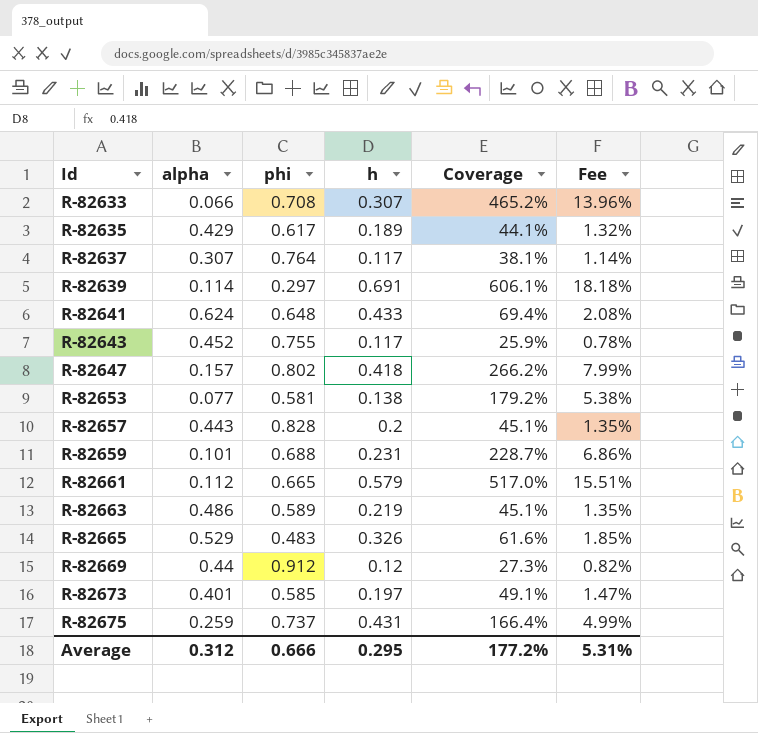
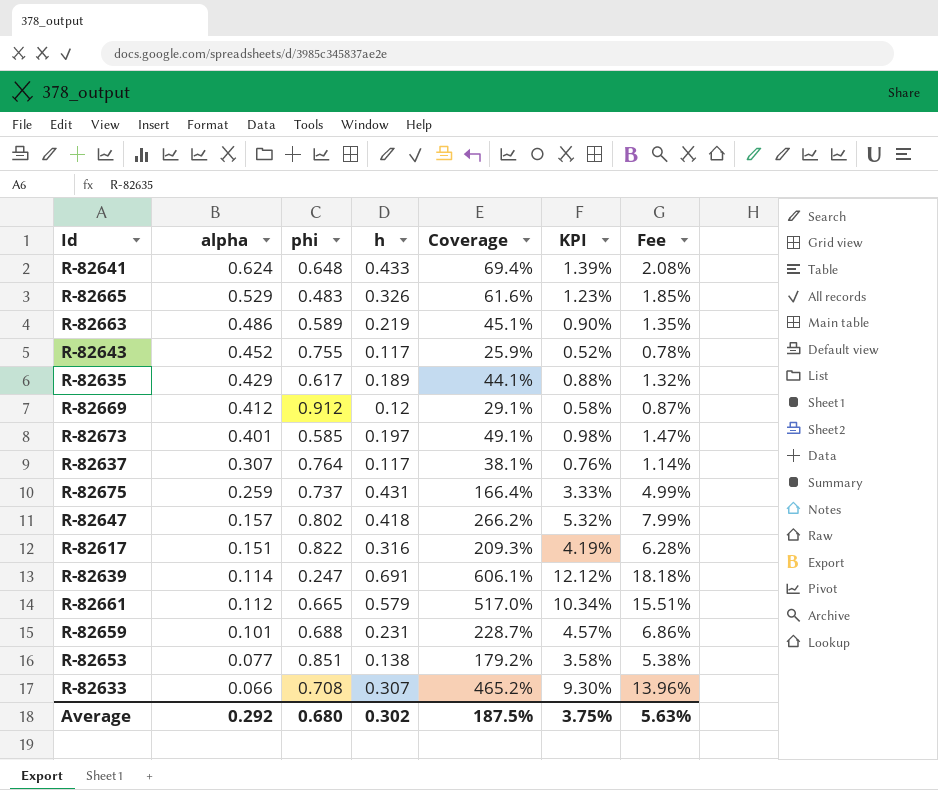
row order: Id ascending -> alpha descending
column KPI | formula: none -> [Coverage] * 0.02
row R-82657: 0.443 | 0.828 | 0.2 | 45.1% | 1.35% -> none
R-82669 | alpha: 0.44 -> 0.412
R-82669 | Coverage: 27.3% -> 29.1%
R-82669 | Fee: 0.82% -> 0.87%
row R-82617: none -> 0.151 | 0.822 | 0.316 | 209.3% | 4.19% | 6.28%
R-82639 | phi: 0.297 -> 0.247
R-82653 | phi: 0.581 -> 0.851
Average | alpha: 0.312 -> 0.292
Average | phi: 0.666 -> 0.680
Average | h: 0.295 -> 0.302
Average | Coverage: 177.2% -> 187.5%
Average | Fee: 5.31% -> 5.63%

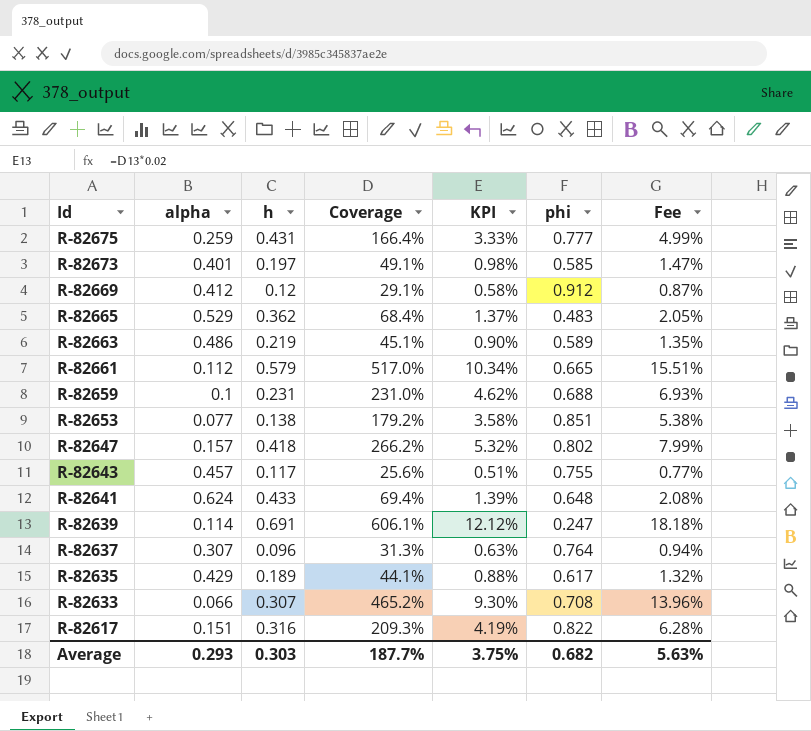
row order: alpha descending -> Id descending
column phi | position: 3 -> 6
R-82675 | phi: 0.737 -> 0.777
R-82665 | h: 0.326 -> 0.362
R-82665 | Coverage: 61.6% -> 68.4%
R-82665 | KPI: 1.23% -> 1.37%
R-82665 | Fee: 1.85% -> 2.05%
R-82659 | alpha: 0.101 -> 0.1
R-82659 | Coverage: 228.7% -> 231.0%
R-82659 | KPI: 4.57% -> 4.62%
R-82659 | Fee: 6.86% -> 6.93%
R-82643 | alpha: 0.452 -> 0.457
R-82643 | Coverage: 25.9% -> 25.6%
R-82643 | KPI: 0.52% -> 0.51%
R-82643 | Fee: 0.78% -> 0.77%
R-82637 | h: 0.117 -> 0.096
R-82637 | Coverage: 38.1% -> 31.3%
R-82637 | KPI: 0.76% -> 0.63%
R-82637 | Fee: 1.14% -> 0.94%
Average | alpha: 0.292 -> 0.293
Average | h: 0.302 -> 0.303
Average | Coverage: 187.5% -> 187.7%
Average | phi: 0.680 -> 0.682

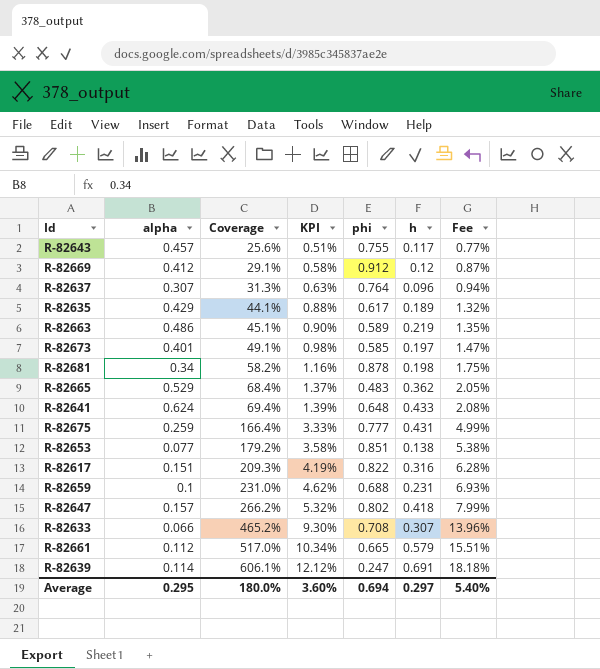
row order: Id descending -> Coverage ascending
column h | position: 3 -> 6
row R-82681: none -> 0.34 | 58.2% | 1.16% | 0.878 | 0.198 | 1.75%
Average | alpha: 0.293 -> 0.295
Average | Coverage: 187.7% -> 180.0%
Average | KPI: 3.75% -> 3.60%
Average | phi: 0.682 -> 0.694
Average | h: 0.303 -> 0.297
Average | Fee: 5.63% -> 5.40%

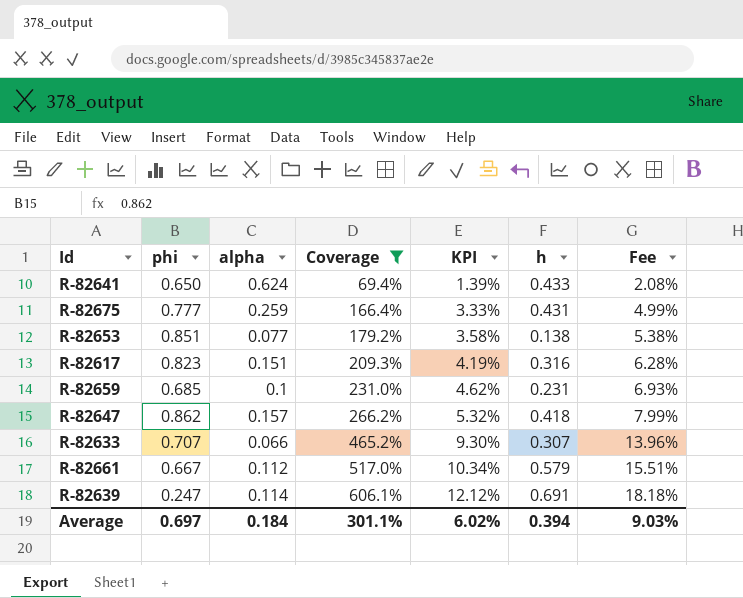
filter: none -> Coverage >= 69.4%
column phi | position: 5 -> 2
R-82641 | phi: 0.648 -> 0.650
R-82617 | phi: 0.822 -> 0.823
R-82659 | phi: 0.688 -> 0.685
R-82647 | phi: 0.802 -> 0.862
R-82633 | phi: 0.708 -> 0.707
R-82661 | phi: 0.665 -> 0.667
Average | phi: 0.694 -> 0.697
Average | alpha: 0.295 -> 0.184
Average | Coverage: 180.0% -> 301.1%
Average | KPI: 3.60% -> 6.02%
Average | h: 0.297 -> 0.394
Average | Fee: 5.40% -> 9.03%

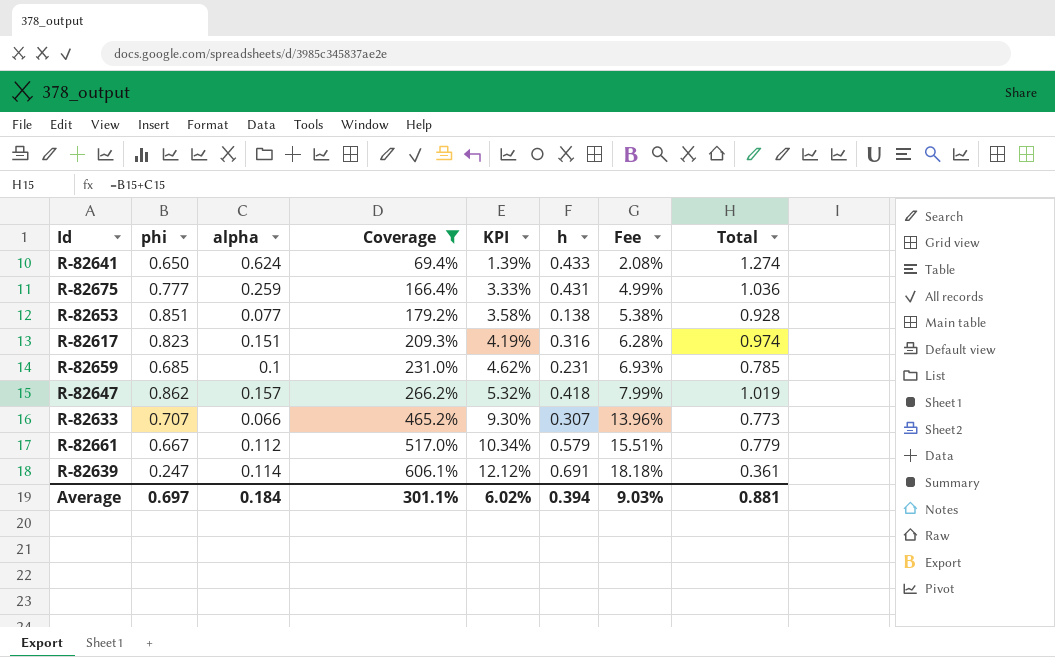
column Total | formula: none -> [phi] + [alpha]

